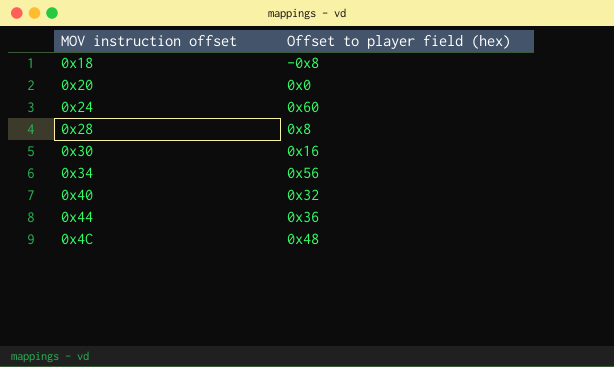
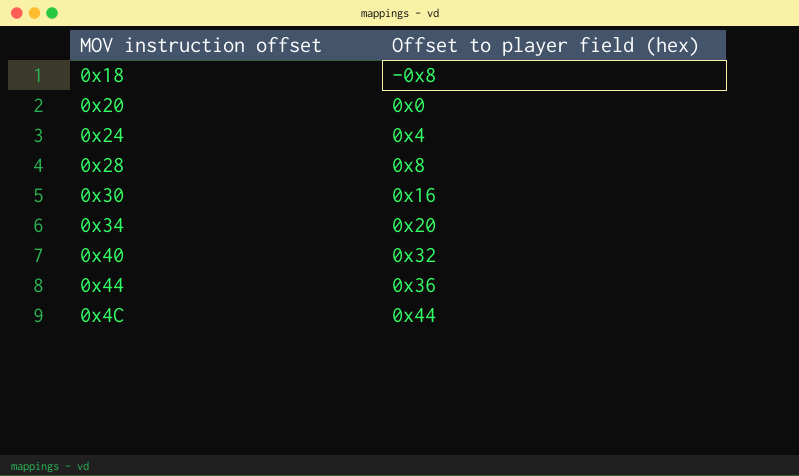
0x24 | Offset to player field (hex): 0x60 -> 0x4
0x34 | Offset to player field (hex): 0x56 -> 0x20
0x4C | Offset to player field (hex): 0x48 -> 0x44

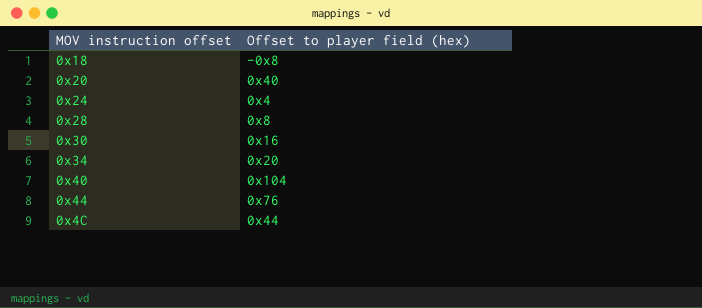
0x20 | Offset to player field (hex): 0x0 -> 0x40
0x40 | Offset to player field (hex): 0x32 -> 0x104
0x44 | Offset to player field (hex): 0x36 -> 0x76

